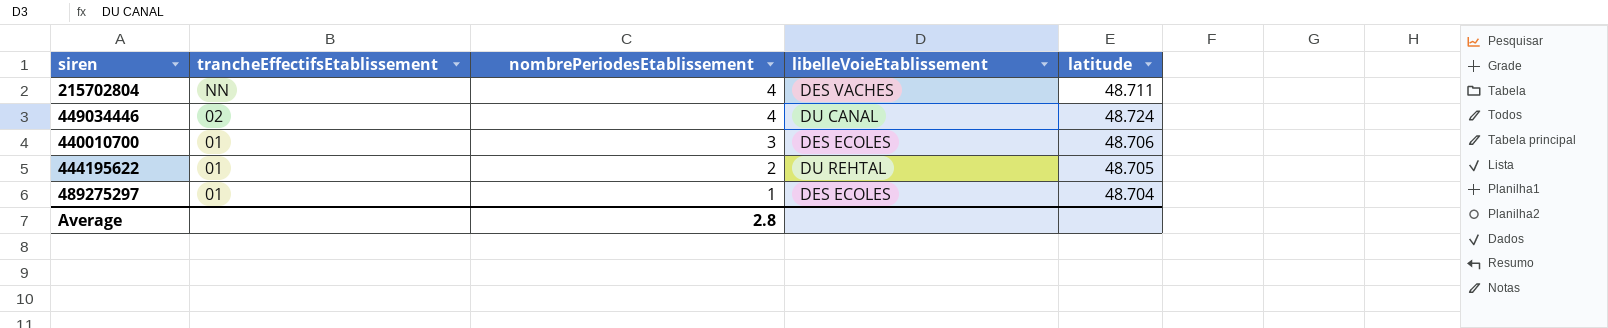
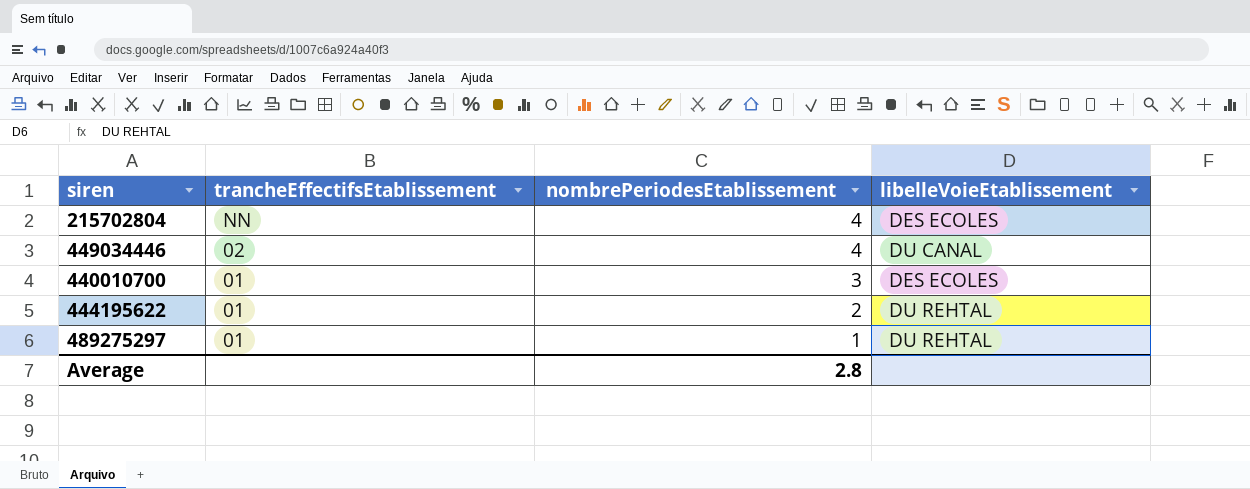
column latitude | position: 5 -> none
215702804 | libelleVoieEtablissement: DES VACHES -> DES ECOLES
489275297 | libelleVoieEtablissement: DES ECOLES -> DU REHTAL

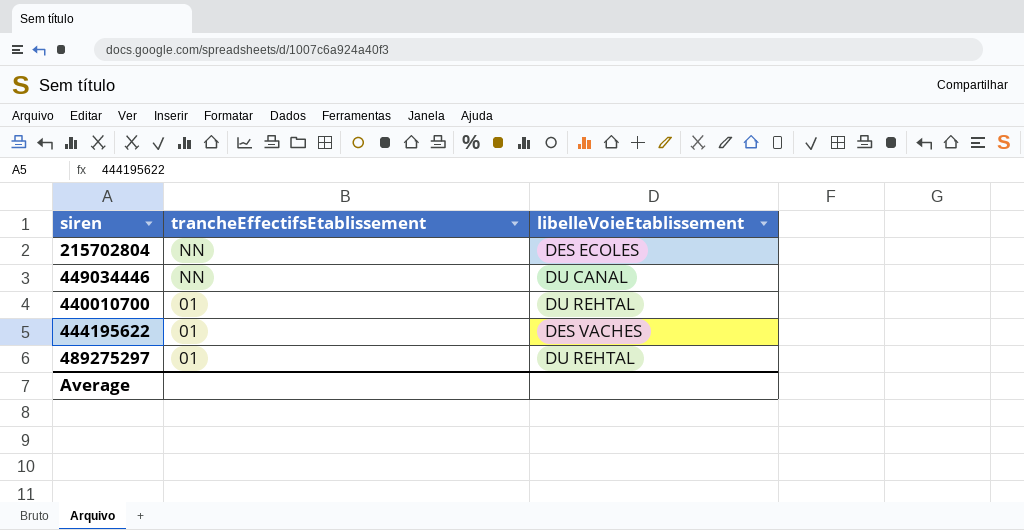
column nombrePeriodesEtablissement | position: 3 -> none
449034446 | trancheEffectifsEtablissement: 02 -> NN
440010700 | libelleVoieEtablissement: DES ECOLES -> DU REHTAL
444195622 | libelleVoieEtablissement: DU REHTAL -> DES VACHES

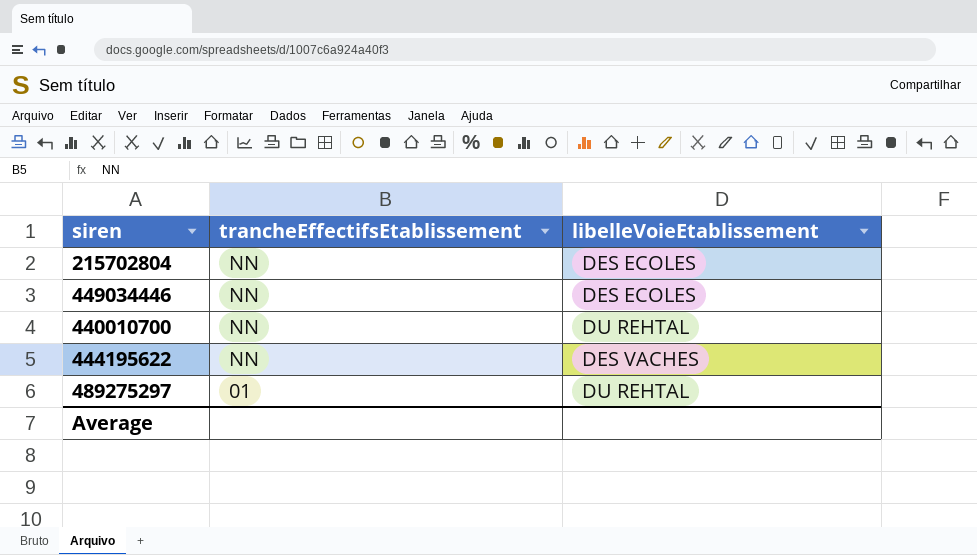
449034446 | libelleVoieEtablissement: DU CANAL -> DES ECOLES
440010700 | trancheEffectifsEtablissement: 01 -> NN
444195622 | trancheEffectifsEtablissement: 01 -> NN

